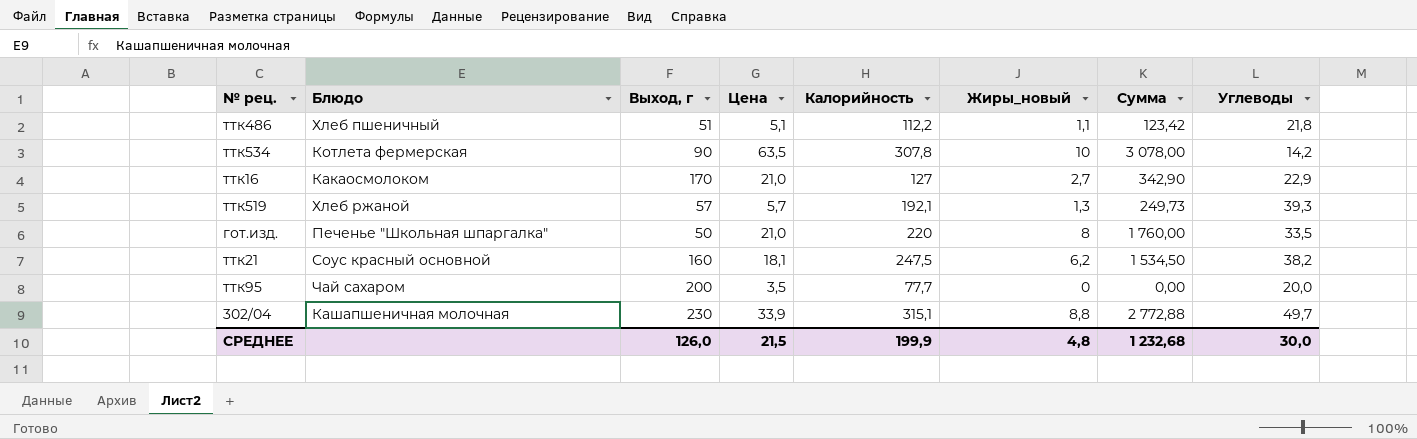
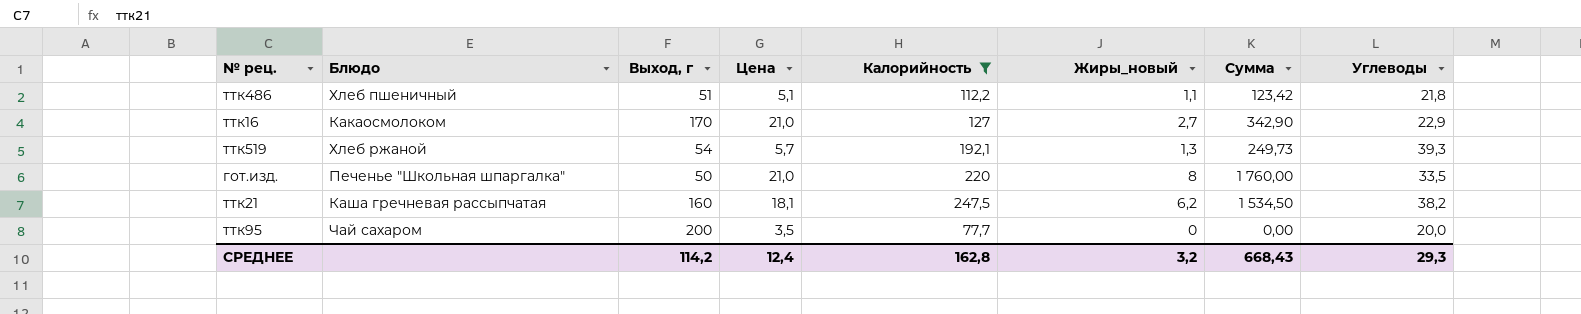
filter: none -> Калорийность <= 247,5
ттк519 | Выход, г: 57 -> 54
ттк21 | Блюдо: Соус красный основной -> Каша гречневая рассыпчатая
СРЕДНЕЕ | Выход, г: 126,0 -> 114,2
СРЕДНЕЕ | Цена: 21,5 -> 12,4
СРЕДНЕЕ | Калорийность: 199,9 -> 162,8
СРЕДНЕЕ | Жиры_новый: 4,8 -> 3,2
СРЕДНЕЕ | Сумма: 1 232,68 -> 668,43
СРЕДНЕЕ | Углеводы: 30,0 -> 29,3

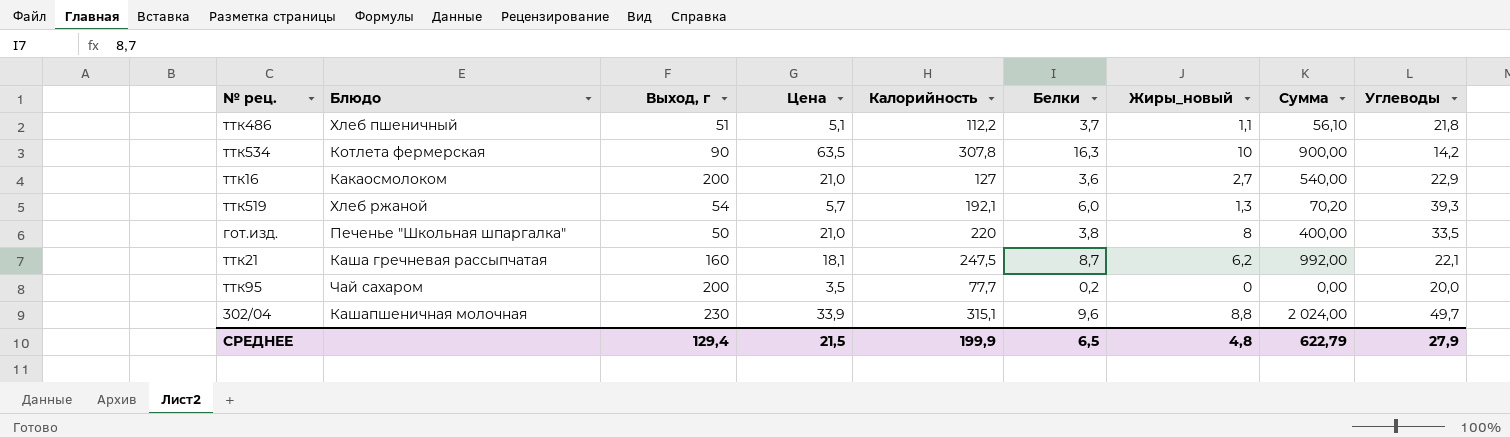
filter: Калорийность <= 247,5 -> none
column Белки | position: none -> 6
column Сумма | formula: [Калорийность] * [Жиры_новый] -> [Выход, г] * [Жиры_новый]
ттк16 | Выход, г: 170 -> 200
ттк21 | Углеводы: 38,2 -> 22,1
СРЕДНЕЕ | Выход, г: 114,2 -> 129,4
СРЕДНЕЕ | Цена: 12,4 -> 21,5
СРЕДНЕЕ | Калорийность: 162,8 -> 199,9
СРЕДНЕЕ | Жиры_новый: 3,2 -> 4,8
СРЕДНЕЕ | Сумма: 668,43 -> 622,79
СРЕДНЕЕ | Углеводы: 29,3 -> 27,9

